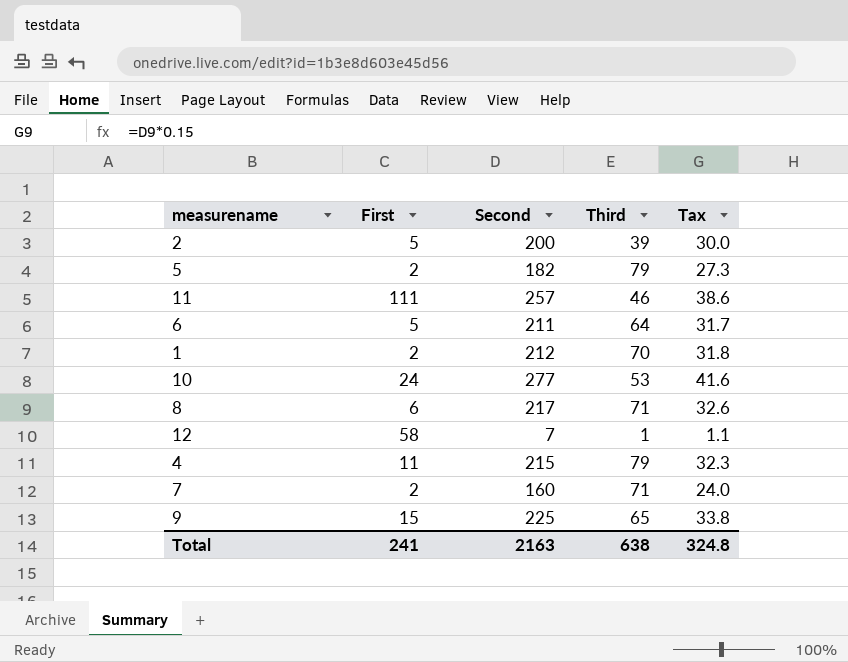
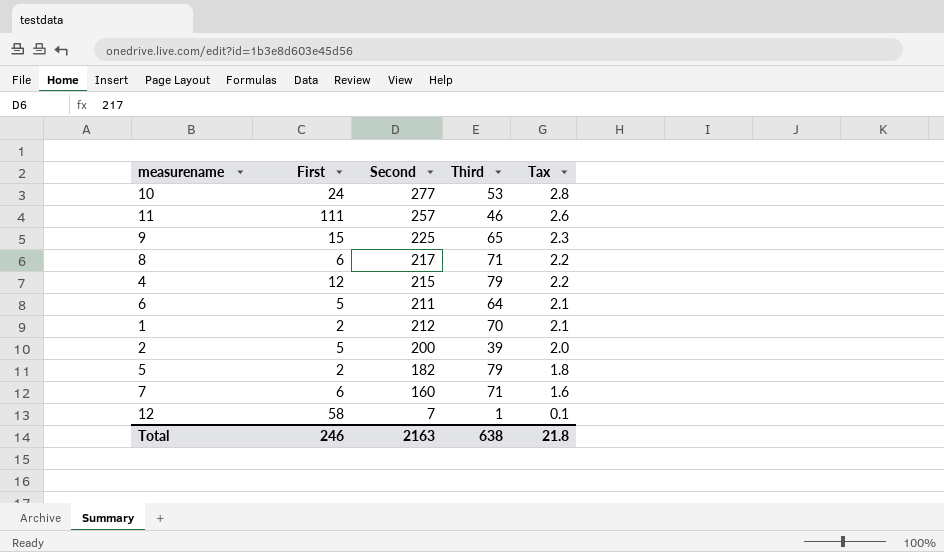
row order: none -> Tax descending
column Tax | formula: [Second] * 0.15 -> [Second] * 0.01
4 | First: 11 -> 12
7 | First: 2 -> 6
Total | First: 241 -> 246
Total | Tax: 324.8 -> 21.8

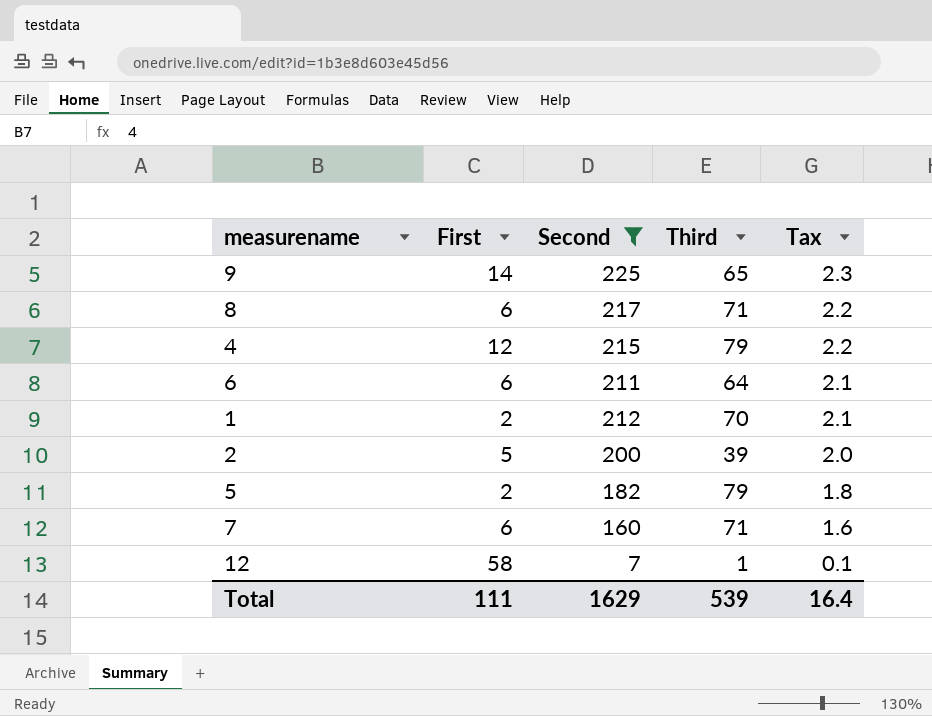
filter: none -> Second <= 225
9 | First: 15 -> 14
6 | First: 5 -> 6
Total | First: 246 -> 111
Total | Second: 2163 -> 1629
Total | Third: 638 -> 539
Total | Tax: 21.8 -> 16.4

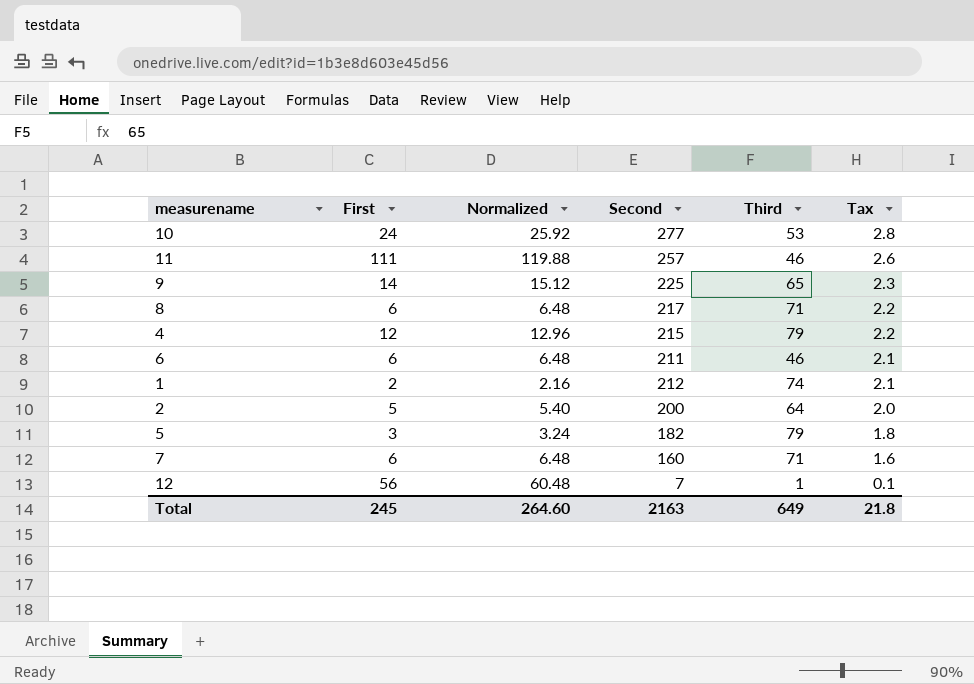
filter: Second <= 225 -> none
column Normalized | formula: none -> [First] * 1.08
6 | Third: 64 -> 46
1 | Third: 70 -> 74
2 | Third: 39 -> 64
5 | First: 2 -> 3
12 | First: 58 -> 56
Total | First: 111 -> 245
Total | Second: 1629 -> 2163
Total | Third: 539 -> 649
Total | Tax: 16.4 -> 21.8

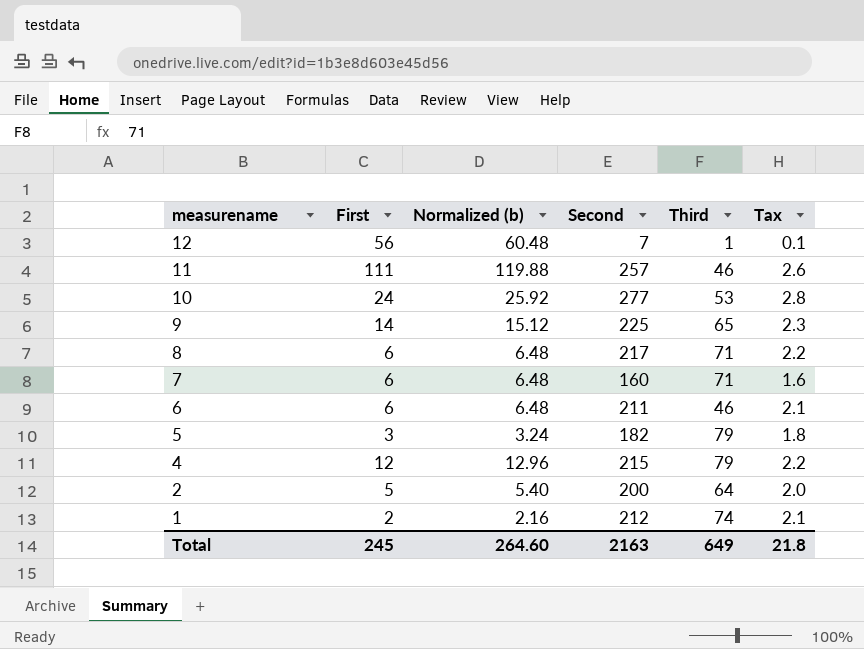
row order: Tax descending -> measurename descending
column name: Normalized -> Normalized (b)

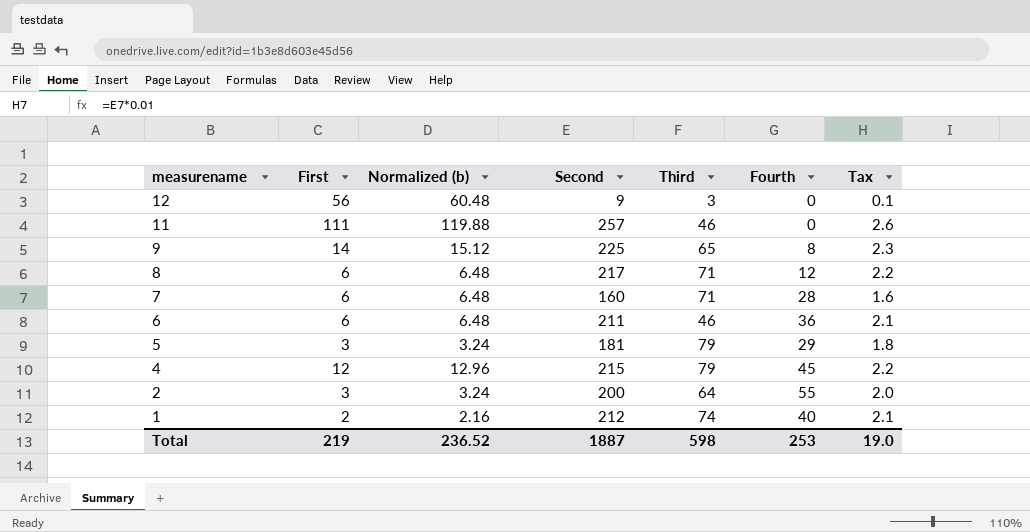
column Fourth | position: none -> 6
row 10: 24 | 25.92 | 277 | 53 | 2.8 -> none
12 | Second: 7 -> 9
12 | Third: 1 -> 3
5 | Second: 182 -> 181
2 | First: 5 -> 3
2 | Normalized (b): 5.40 -> 3.24
Total | First: 245 -> 219
Total | Normalized (b): 264.60 -> 236.52
Total | Second: 2163 -> 1887
Total | Third: 649 -> 598
Total | Tax: 21.8 -> 19.0

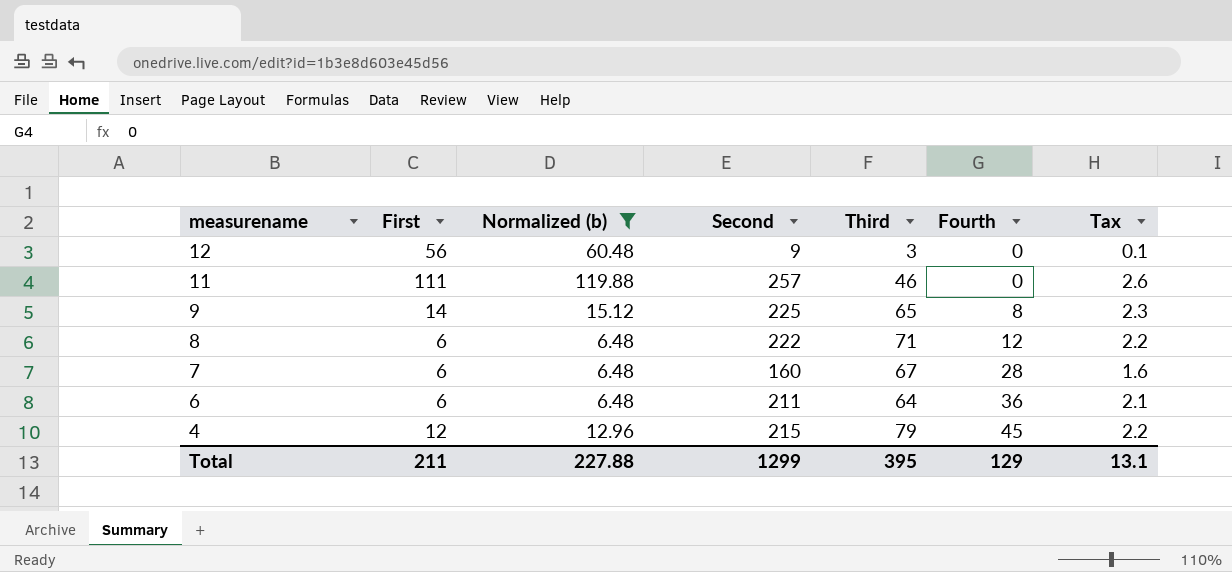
filter: none -> Normalized (b) >= 6.48
8 | Second: 217 -> 222
7 | Third: 71 -> 67
6 | Third: 46 -> 64
Total | First: 219 -> 211
Total | Normalized (b): 236.52 -> 227.88
Total | Second: 1887 -> 1299
Total | Third: 598 -> 395
Total | Fourth: 253 -> 129
Total | Tax: 19.0 -> 13.1

